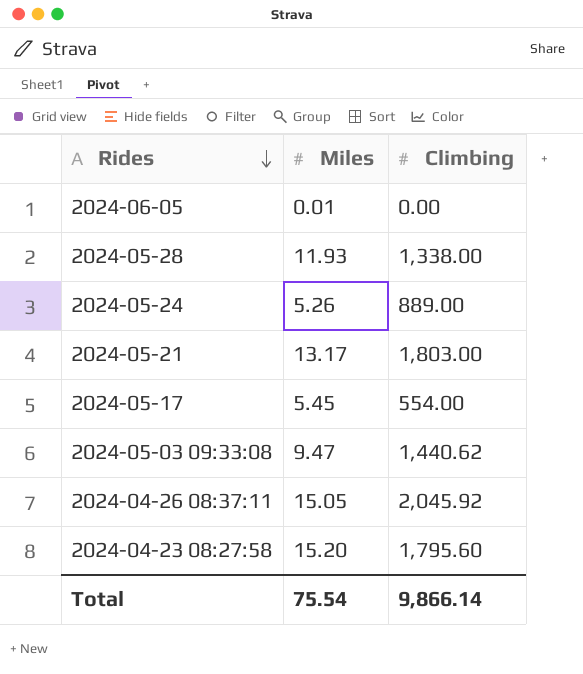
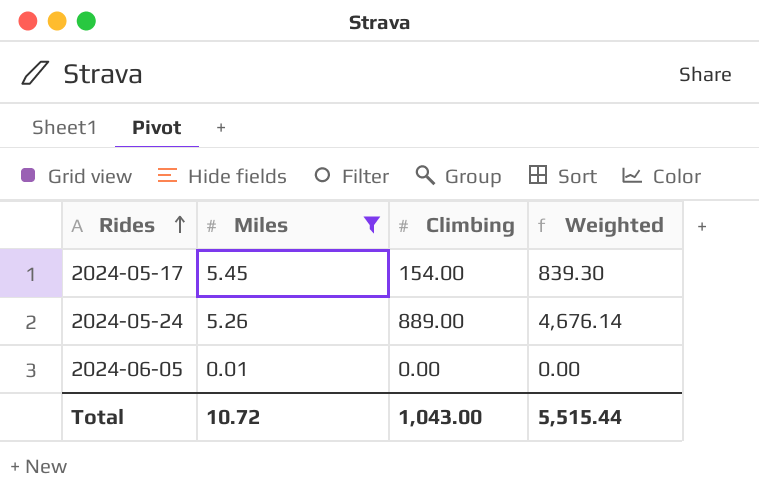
filter: none -> Miles <= 5.45
row order: Rides descending -> Rides ascending
column Weighted | formula: none -> [Miles] * [Climbing]
2024-05-17 | Climbing: 554.00 -> 154.00
Total | Miles: 75.54 -> 10.72
Total | Climbing: 9,866.14 -> 1,043.00

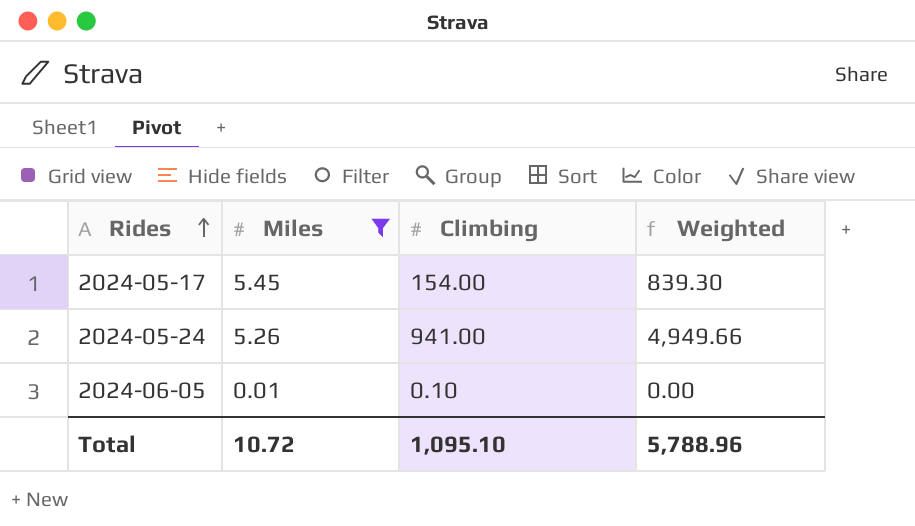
2024-05-24 | Climbing: 889.00 -> 941.00
2024-05-24 | Weighted: 4,676.14 -> 4,949.66
2024-06-05 | Climbing: 0.00 -> 0.10
Total | Climbing: 1,043.00 -> 1,095.10
Total | Weighted: 5,515.44 -> 5,788.96

